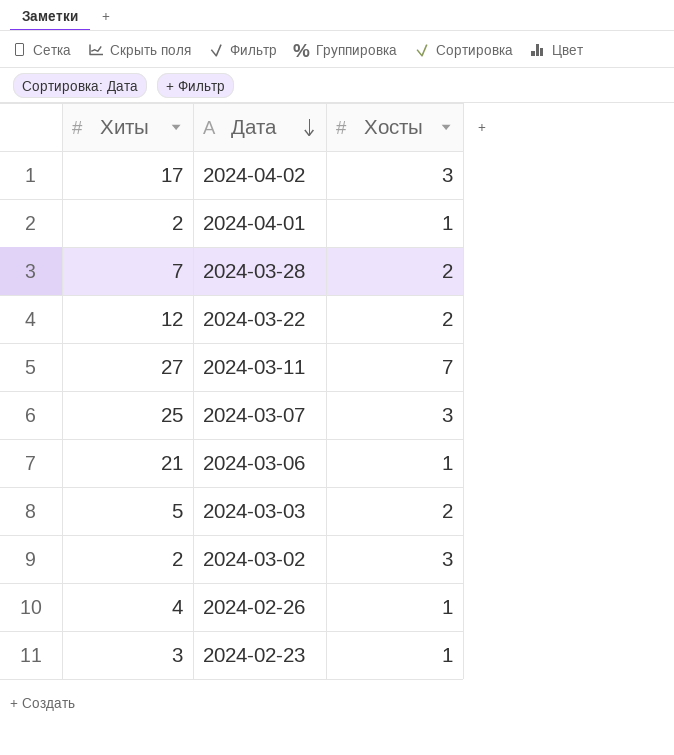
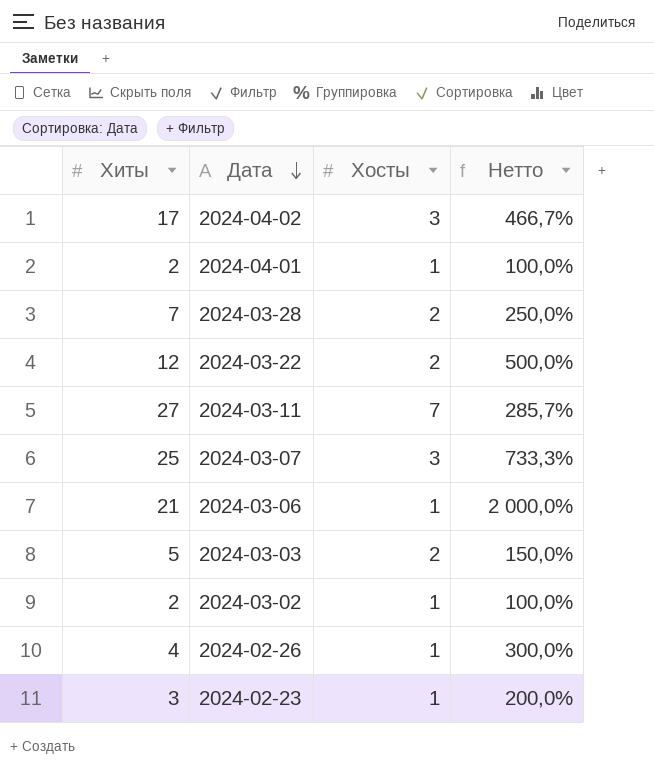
column Нетто | formula: none -> ([Хиты] - [Хосты]) / [Хосты]
2024-03-02 | Хосты: 3 -> 1

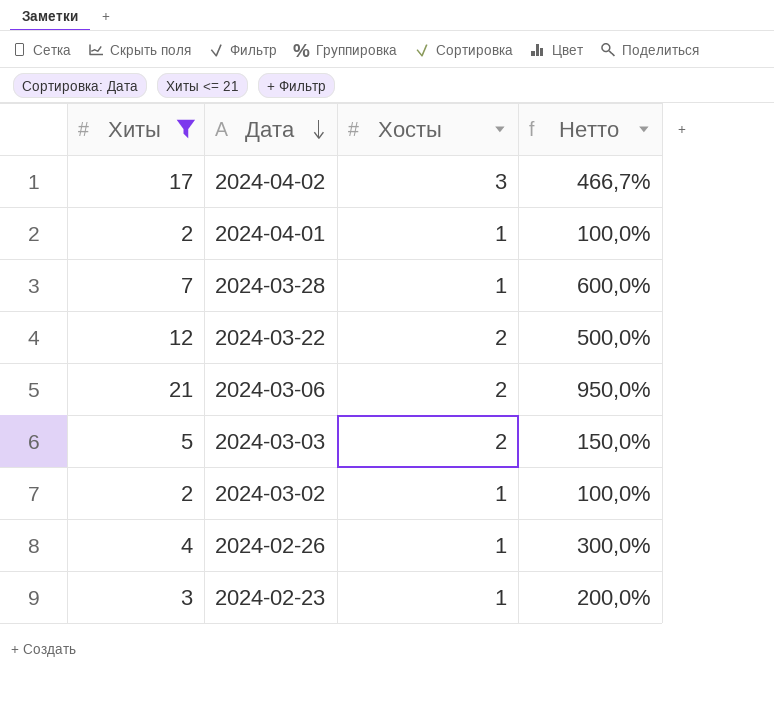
filter: none -> Хиты <= 21
2024-03-28 | Хосты: 2 -> 1
2024-03-28 | Нетто: 250,0% -> 600,0%
2024-03-06 | Хосты: 1 -> 2
2024-03-06 | Нетто: 2 000,0% -> 950,0%

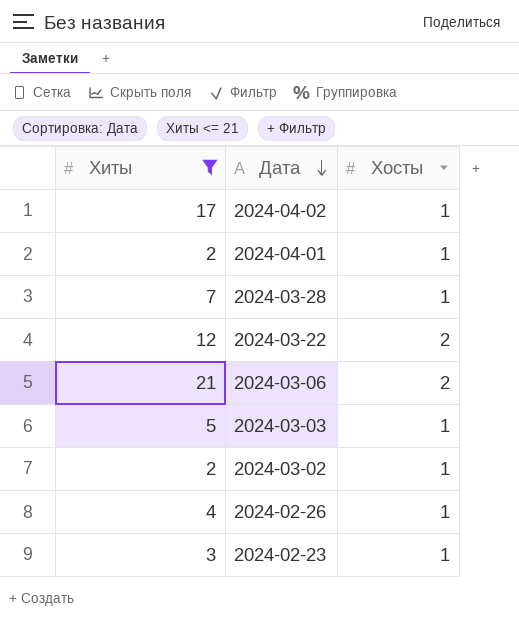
column Нетто | formula: ([Хиты] - [Хосты]) / [Хосты] -> none
2024-04-02 | Хосты: 3 -> 1
2024-03-03 | Хосты: 2 -> 1

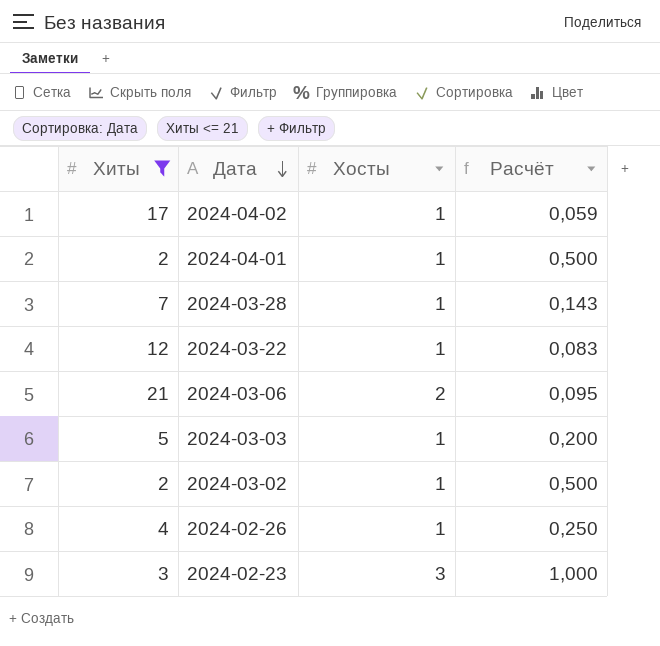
column Расчёт | formula: none -> [Хосты] / [Хиты]
2024-03-22 | Хосты: 2 -> 1
2024-02-23 | Хосты: 1 -> 3

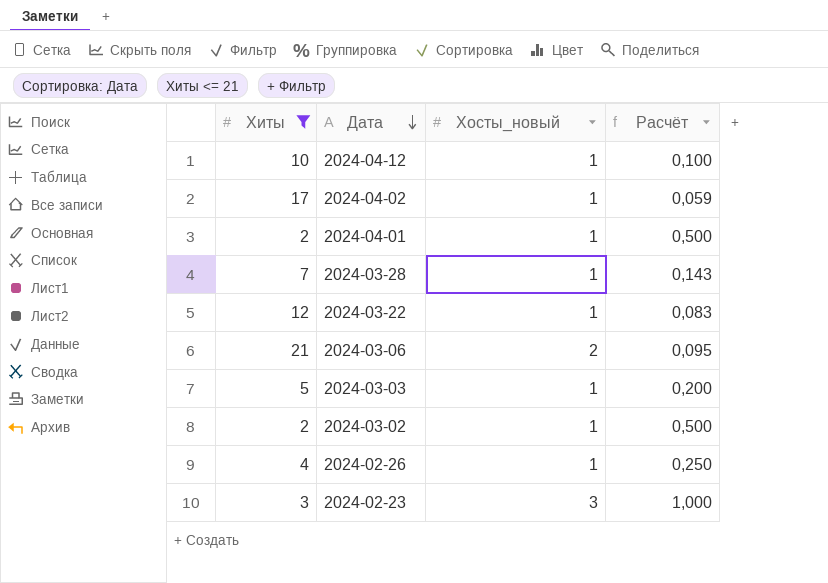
column name: Хосты -> Хосты_новый
row 2024-04-12: none -> 10 | 1 | 0,100

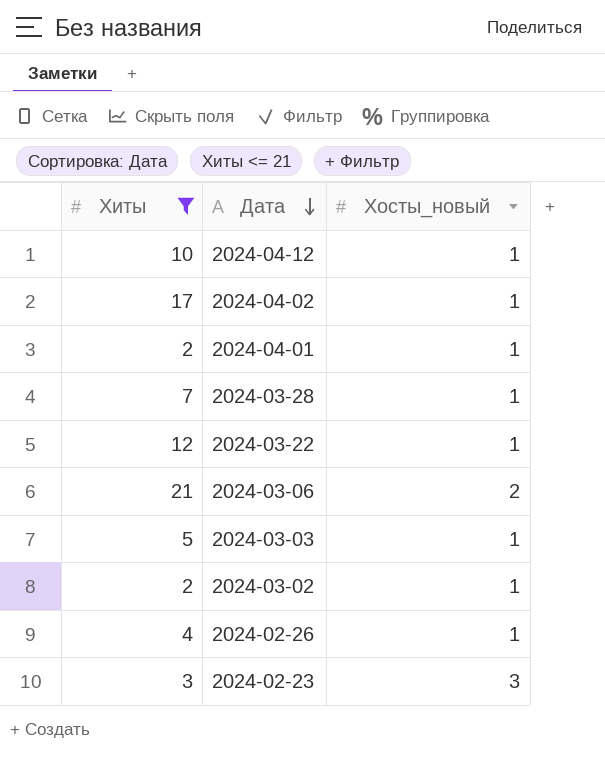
column Расчёт | formula: [Хосты_новый] / [Хиты] -> none

